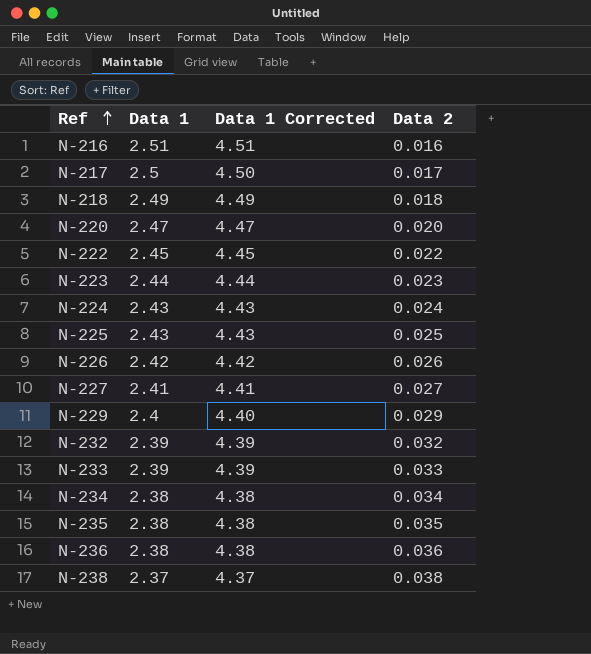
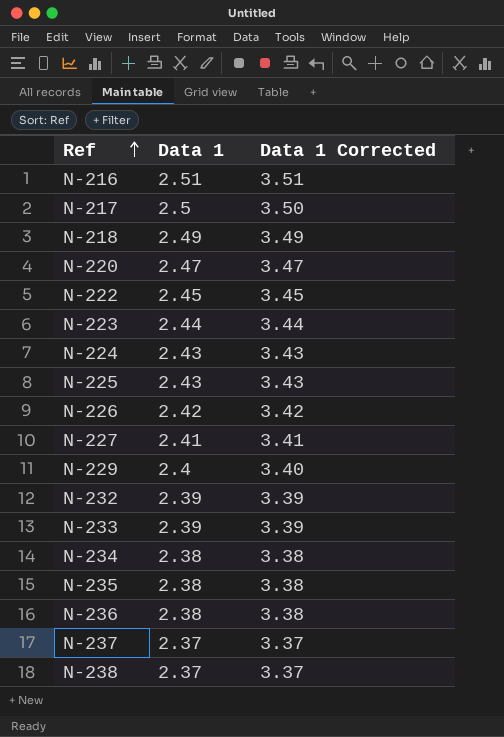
column Data 2 | position: 4 -> none
column Data 1 Corrected | formula: [Data 1] + 2 -> [Data 1] + 1
row N-237: none -> 2.37 | 3.37

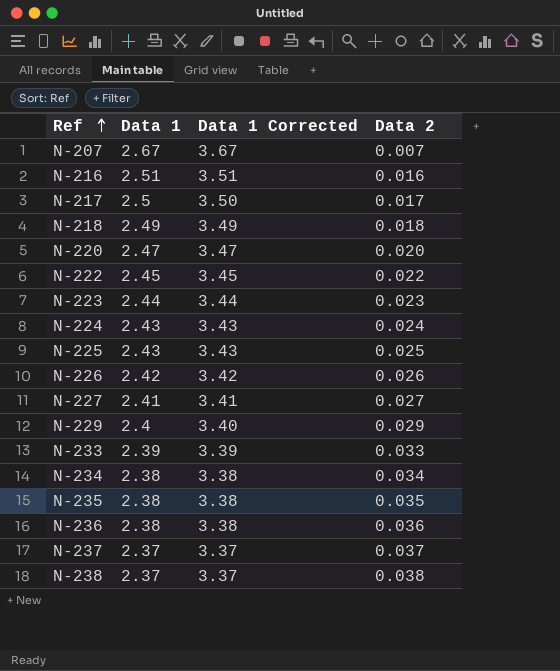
column Data 2 | position: none -> 4
row N-232: 2.39 | 3.39 -> none
row N-207: none -> 2.67 | 3.67 | 0.007

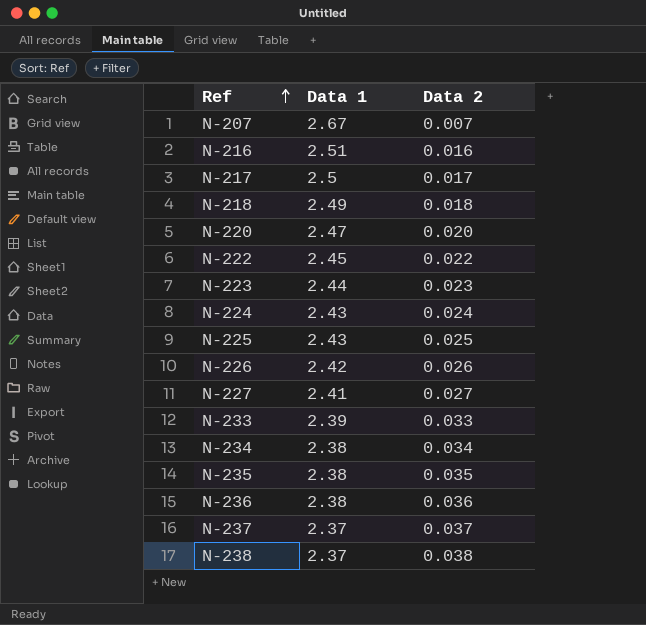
column Data 1 Corrected | formula: [Data 1] + 1 -> none
row N-229: 2.4 | 3.40 | 0.029 -> none

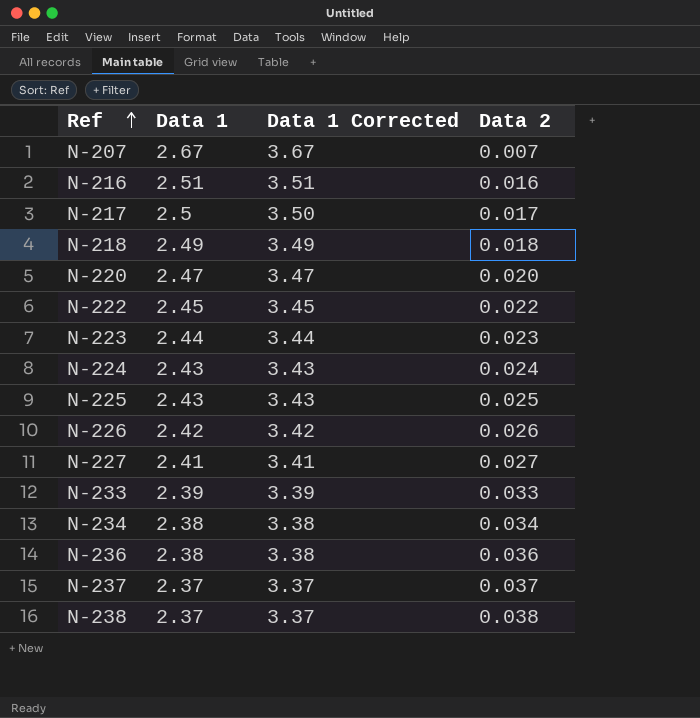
column Data 1 Corrected | formula: none -> [Data 1] + 1
row N-235: 2.38 | 0.035 -> none

